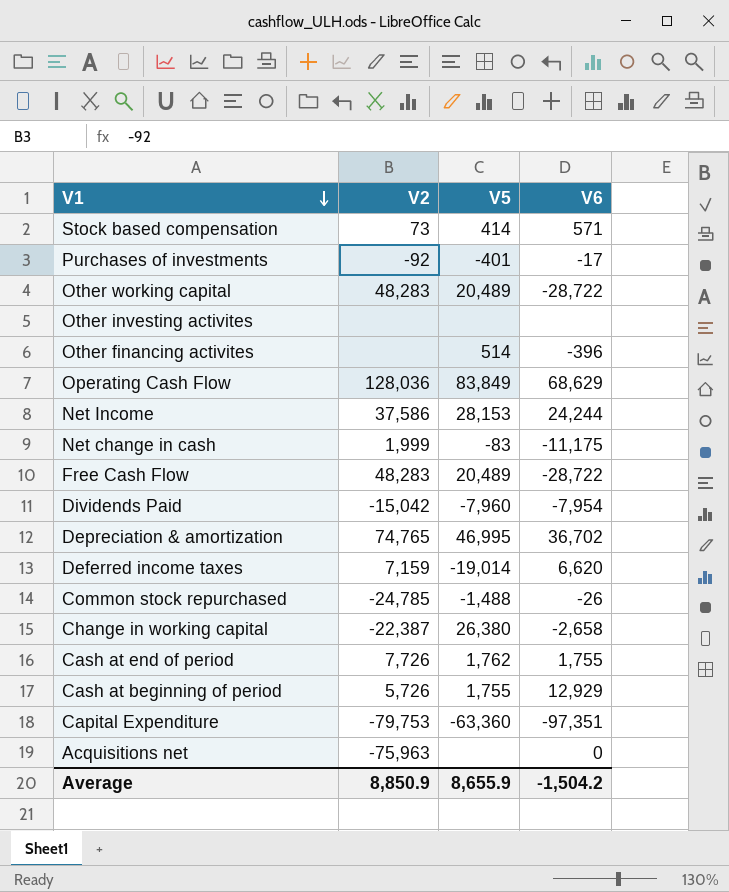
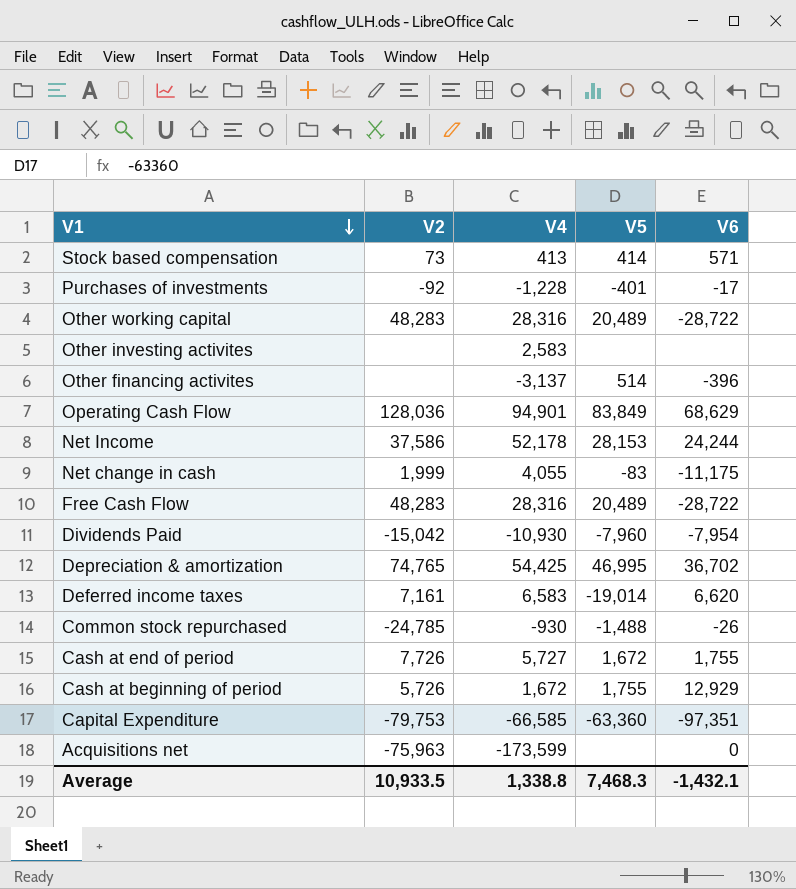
column V4 | position: none -> 3
row Change in working capital: -22,387 | 26,380 | -2,658 -> none
Deferred income taxes | V2: 7,159 -> 7,161
Cash at end of period | V5: 1,762 -> 1,672
Average | V2: 8,850.9 -> 10,933.5
Average | V5: 8,655.9 -> 7,468.3
Average | V6: -1,504.2 -> -1,432.1

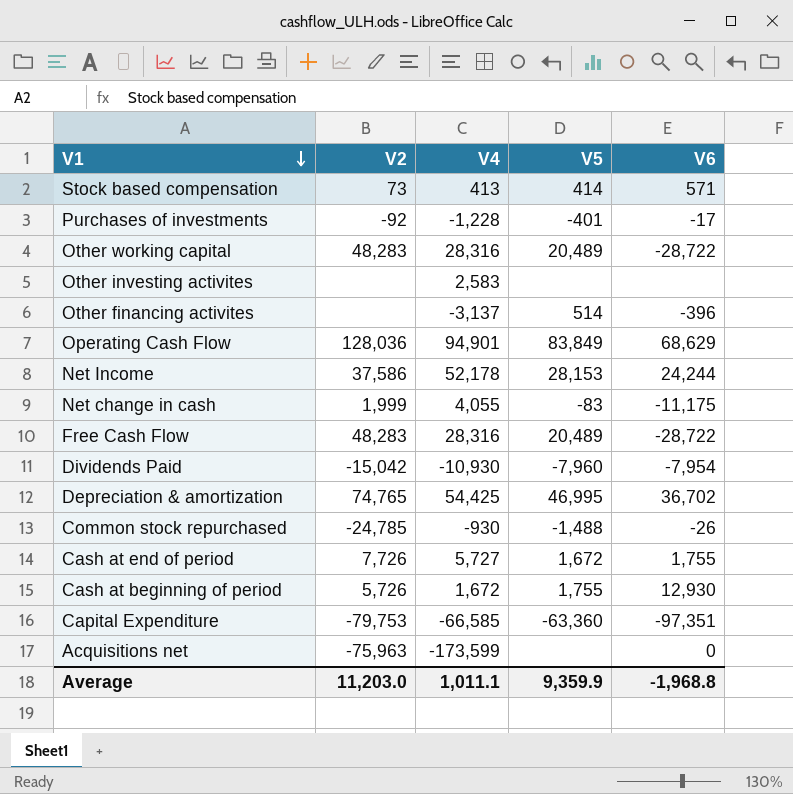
row Deferred income taxes: 7,161 | 6,583 | -19,014 | 6,620 -> none
Cash at beginning of period | V6: 12,929 -> 12,930
Average | V2: 10,933.5 -> 11,203.0
Average | V4: 1,338.8 -> 1,011.1
Average | V5: 7,468.3 -> 9,359.9
Average | V6: -1,432.1 -> -1,968.8

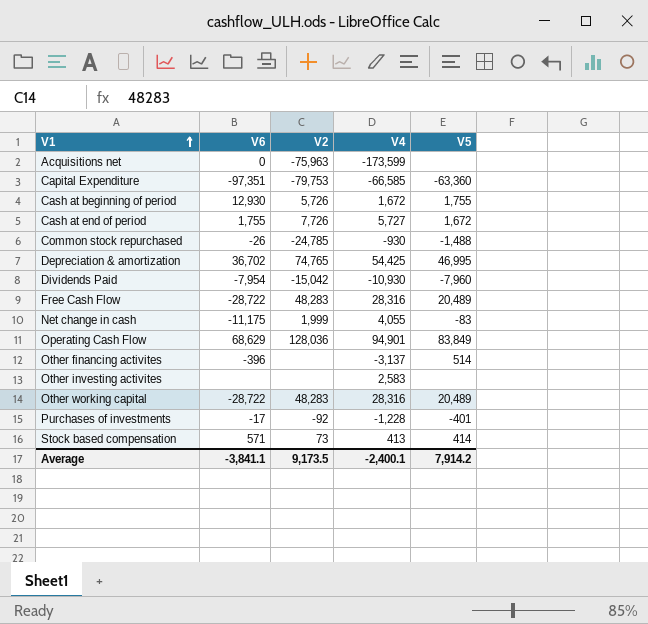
row order: V1 descending -> V1 ascending
column V6 | position: 5 -> 2
row Net Income: 37,586 | 52,178 | 28,153 | 24,244 -> none
Average | V6: -1,968.8 -> -3,841.1
Average | V2: 11,203.0 -> 9,173.5
Average | V4: 1,011.1 -> -2,400.1
Average | V5: 9,359.9 -> 7,914.2

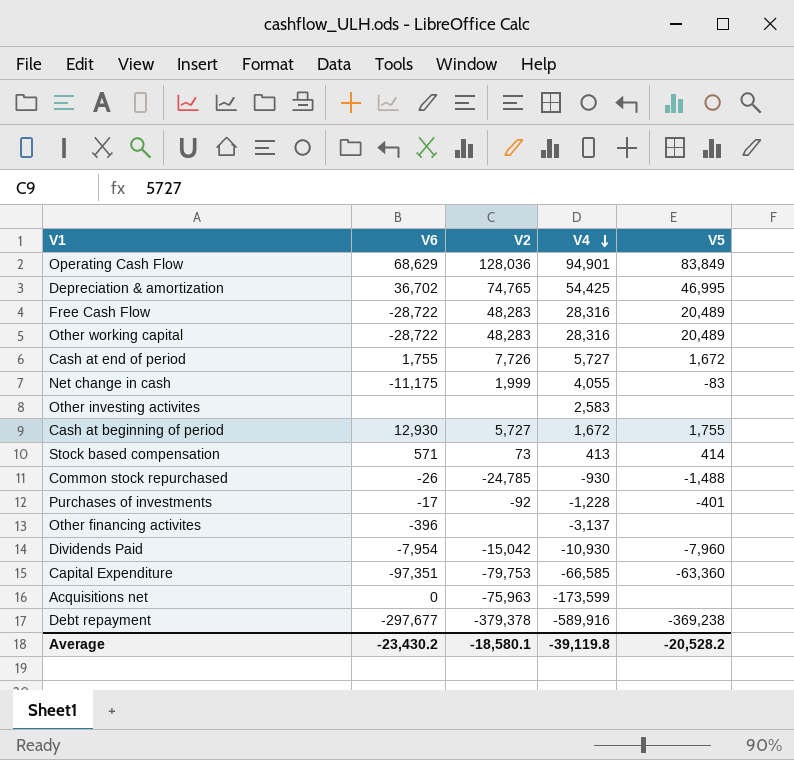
row order: V1 ascending -> V4 descending
Cash at beginning of period | V2: 5,726 -> 5,727
Other financing activites | V5: 514 -> none
row Debt repayment: none -> -297,677 | -379,378 | -589,916 | -369,238
Average | V6: -3,841.1 -> -23,430.2
Average | V2: 9,173.5 -> -18,580.1
Average | V4: -2,400.1 -> -39,119.8
Average | V5: 7,914.2 -> -20,528.2

